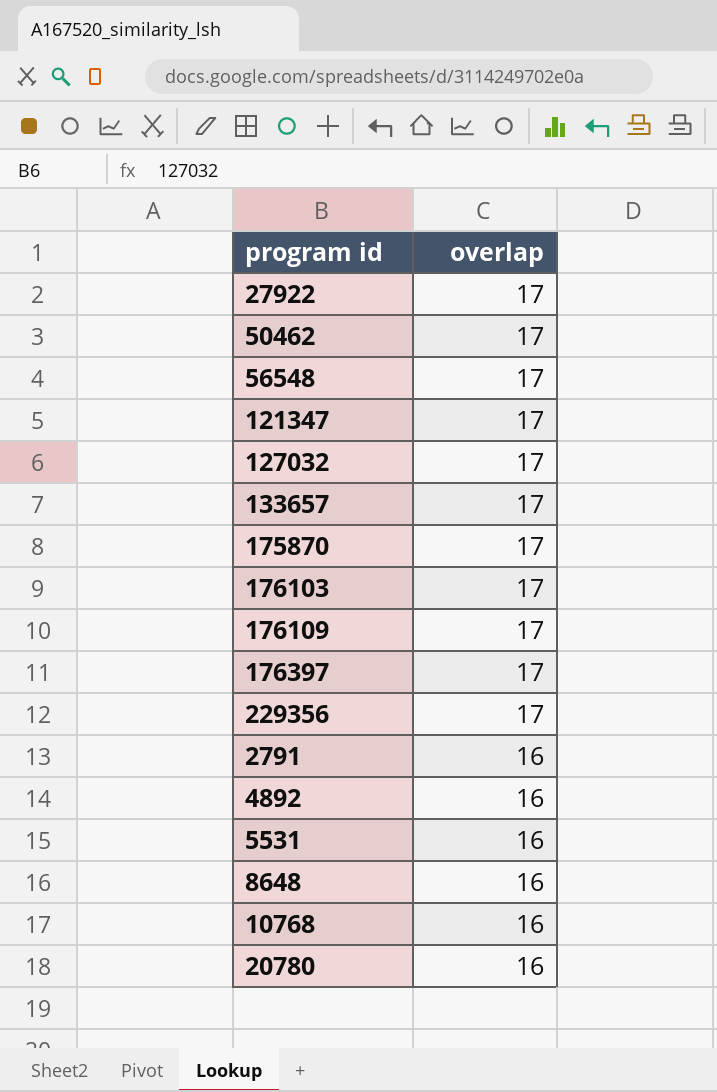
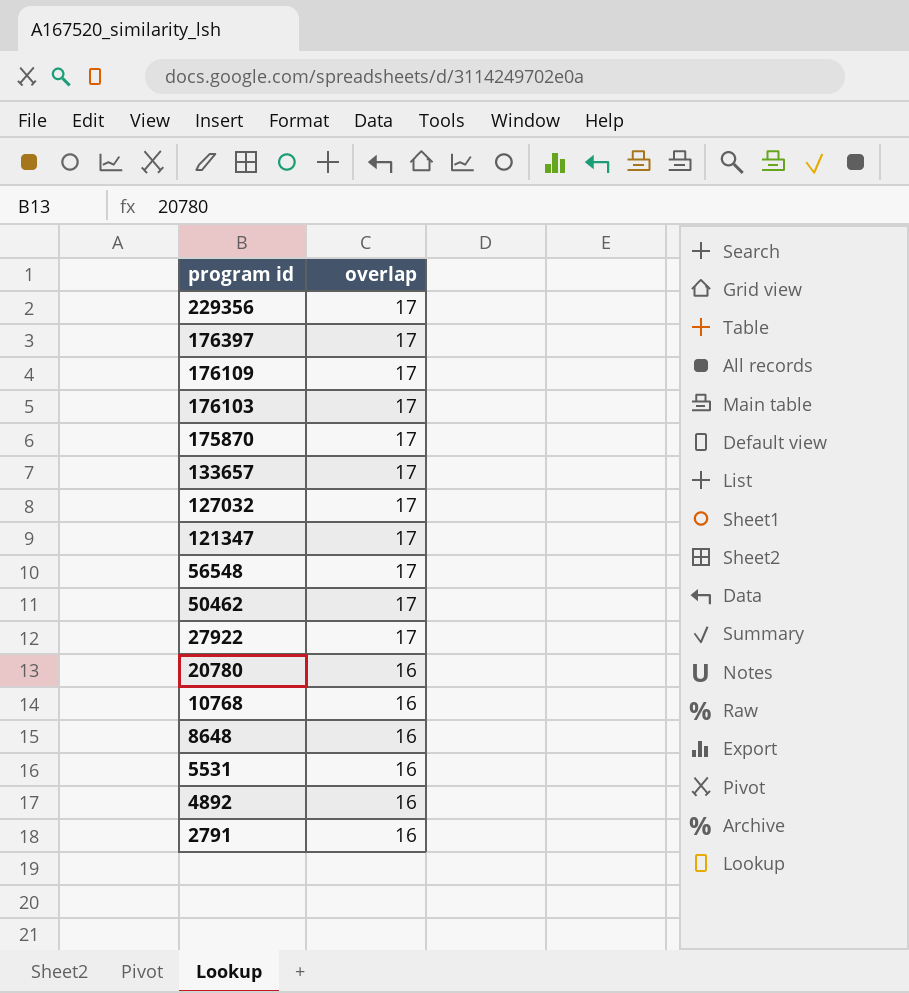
row order: overlap descending -> program id descending

